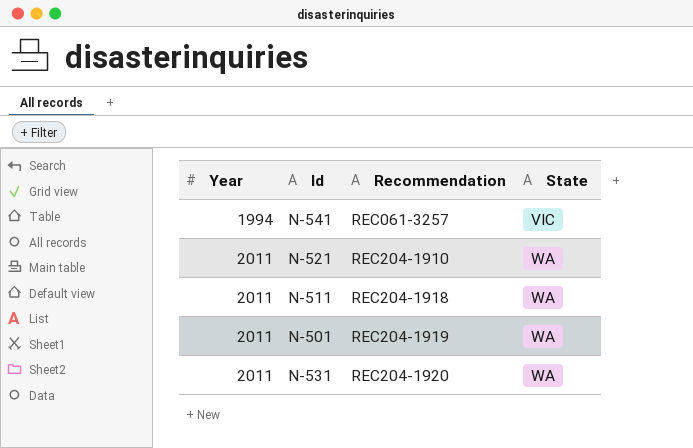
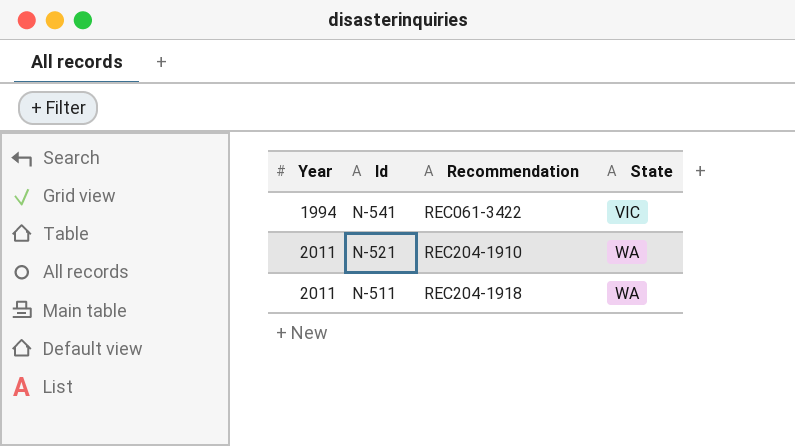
row N-501: 2011 | REC204-1919 | WA -> none
row N-531: 2011 | REC204-1920 | WA -> none
N-541 | Recommendation: REC061-3257 -> REC061-3422

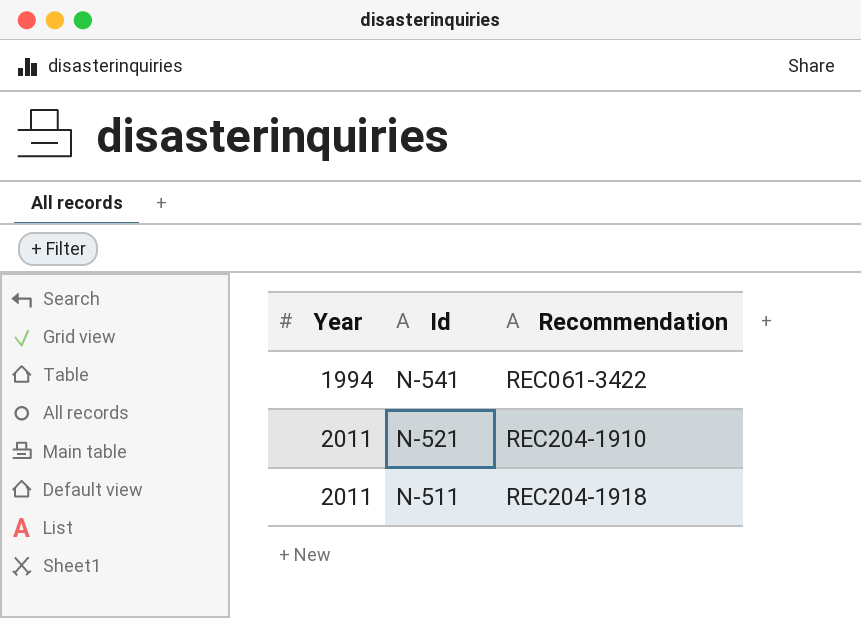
column State | position: 4 -> none

